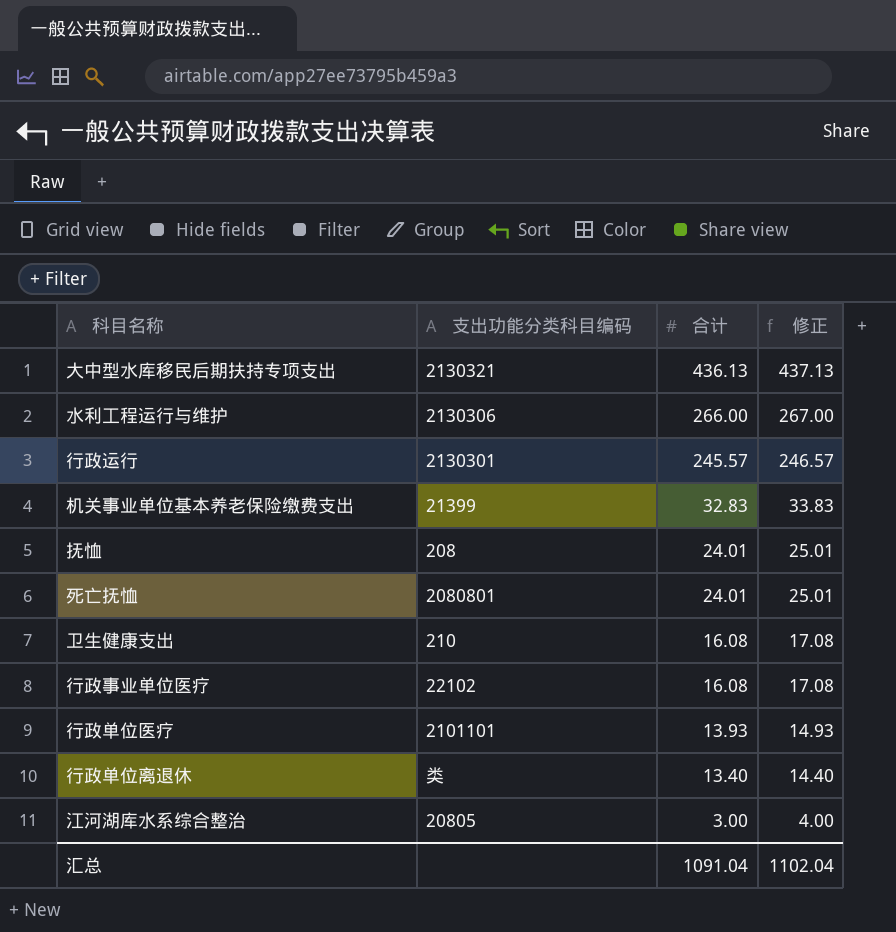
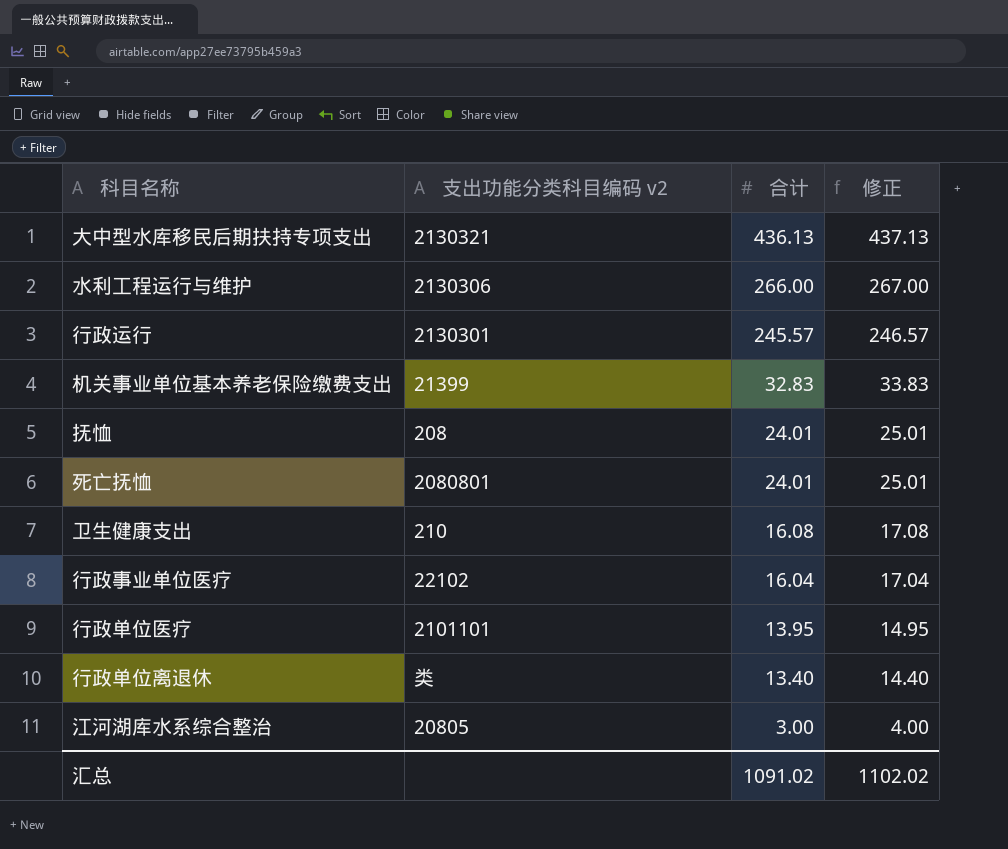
column name: 支出功能分类科目编码 -> 支出功能分类科目编码 v2
行政事业单位医疗 | 合计: 16.08 -> 16.04
行政事业单位医疗 | 修正: 17.08 -> 17.04
行政单位医疗 | 合计: 13.93 -> 13.95
行政单位医疗 | 修正: 14.93 -> 14.95
汇总 | 合计: 1091.04 -> 1091.02
汇总 | 修正: 1102.04 -> 1102.02

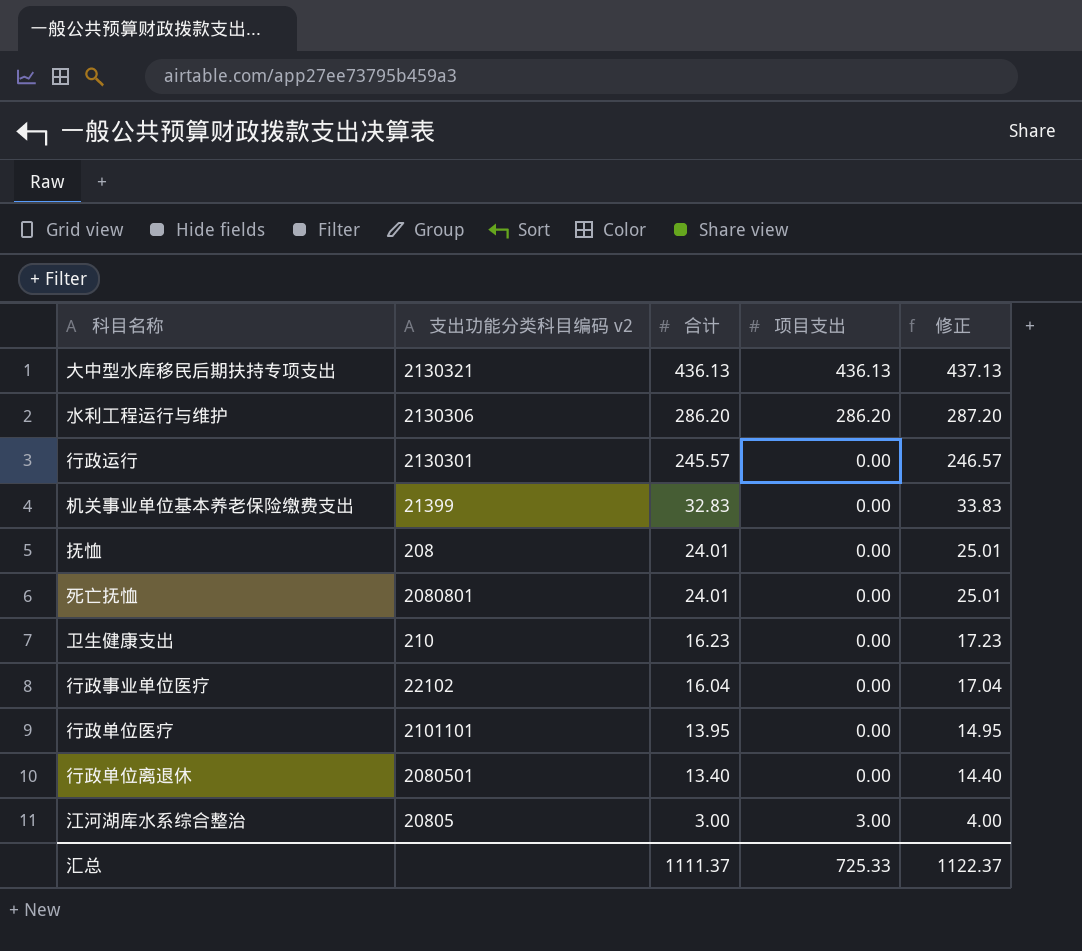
column 项目支出 | position: none -> 4
水利工程运行与维护 | 合计: 266.00 -> 286.20
水利工程运行与维护 | 修正: 267.00 -> 287.20
卫生健康支出 | 合计: 16.08 -> 16.23
卫生健康支出 | 修正: 17.08 -> 17.23
行政单位离退休 | 支出功能分类科目编码 v2: 类 -> 2080501
汇总 | 合计: 1091.02 -> 1111.37
汇总 | 修正: 1102.02 -> 1122.37

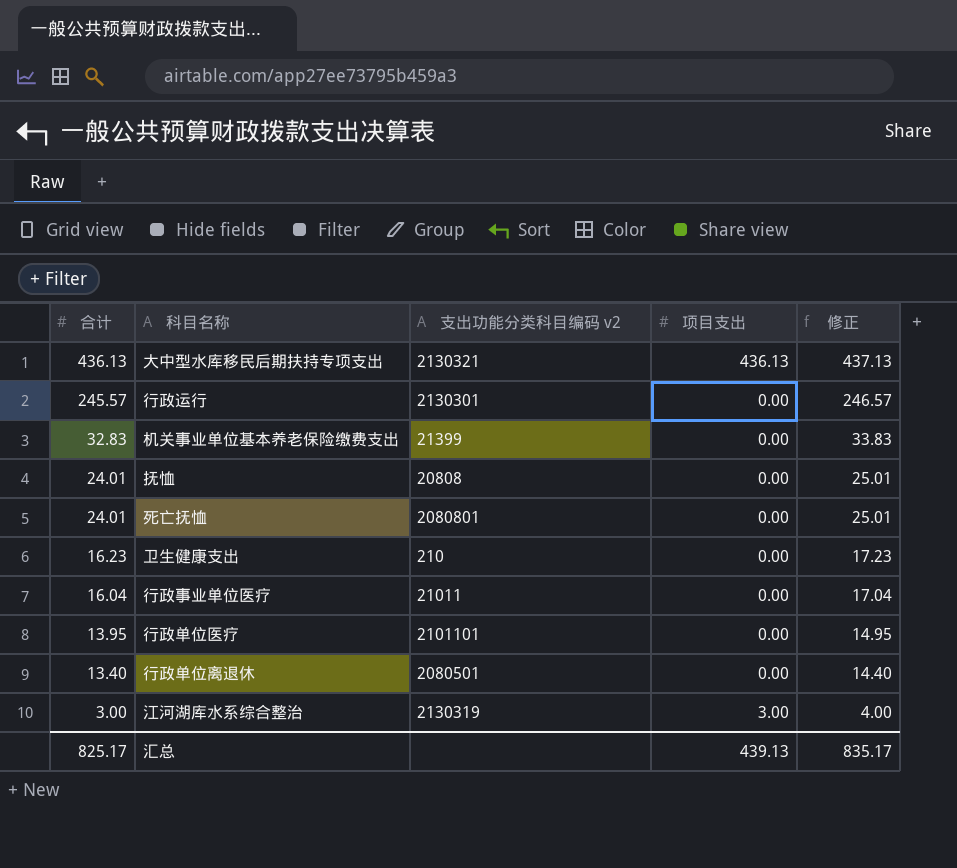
column 合计 | position: 3 -> 1
row 水利工程运行与维护: 2130306 | 286.20 | 286.20 | 287.20 -> none
抚恤 | 支出功能分类科目编码 v2: 208 -> 20808
行政事业单位医疗 | 支出功能分类科目编码 v2: 22102 -> 21011
江河湖库水系综合整治 | 支出功能分类科目编码 v2: 20805 -> 2130319
汇总 | 合计: 1111.37 -> 825.17
汇总 | 项目支出: 725.33 -> 439.13
汇总 | 修正: 1122.37 -> 835.17

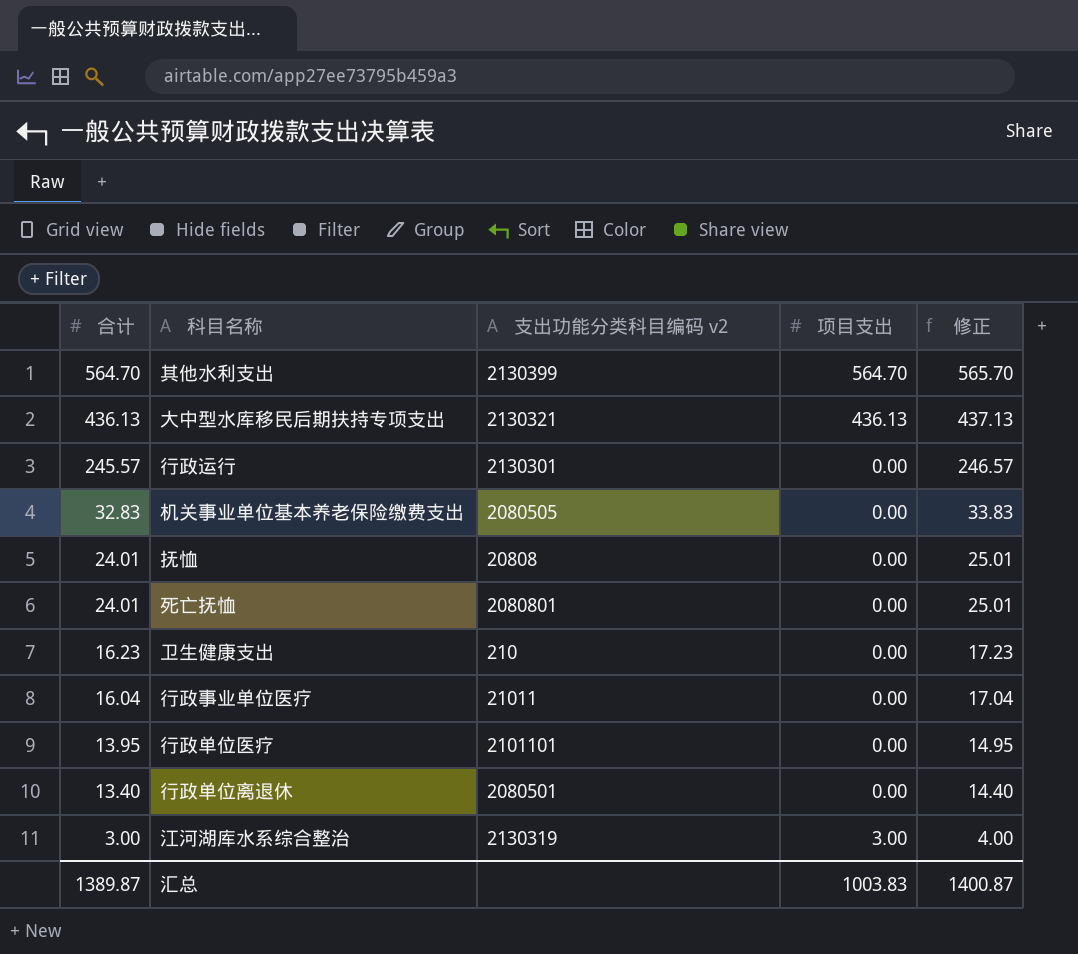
row 其他水利支出: none -> 564.70 | 2130399 | 564.70 | 565.70
机关事业单位基本养老保险缴费支出 | 支出功能分类科目编码 v2: 21399 -> 2080505
汇总 | 合计: 825.17 -> 1389.87
汇总 | 项目支出: 439.13 -> 1003.83
汇总 | 修正: 835.17 -> 1400.87

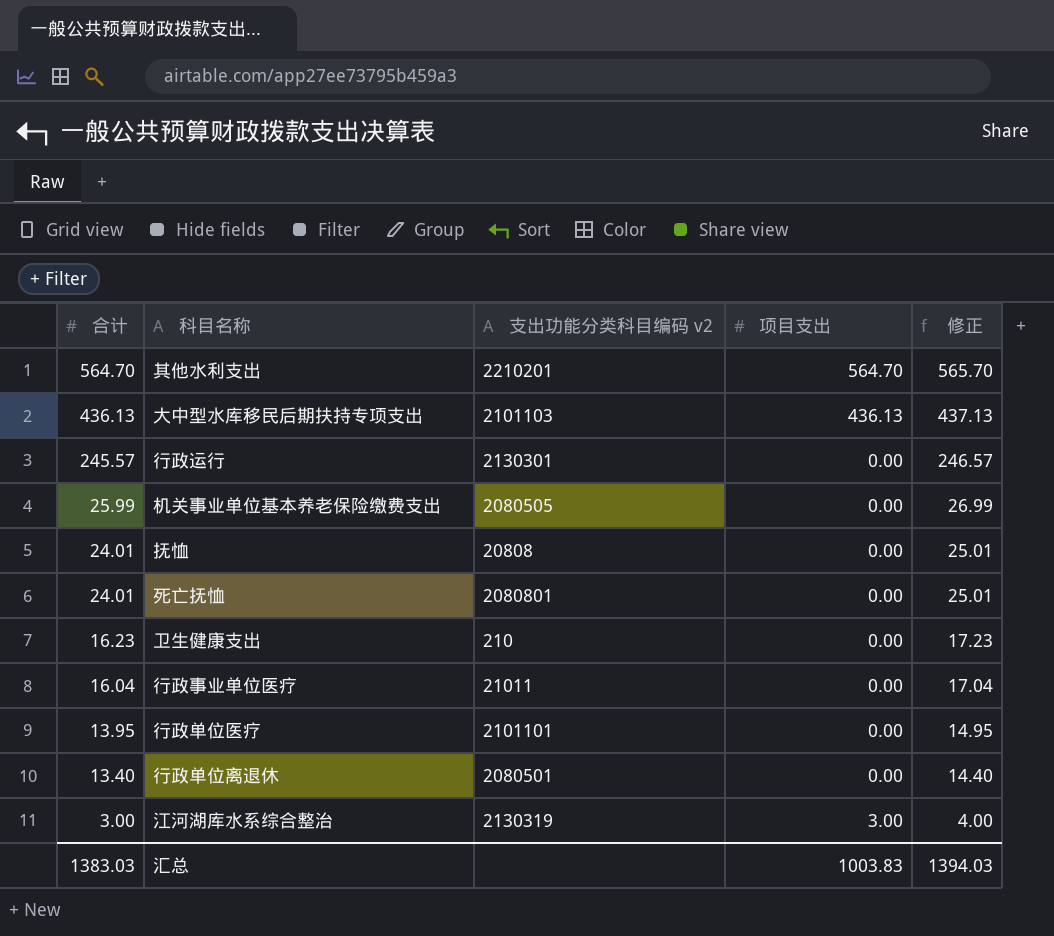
其他水利支出 | 支出功能分类科目编码 v2: 2130399 -> 2210201
大中型水库移民后期扶持专项支出 | 支出功能分类科目编码 v2: 2130321 -> 2101103
机关事业单位基本养老保险缴费支出 | 合计: 32.83 -> 25.99
机关事业单位基本养老保险缴费支出 | 修正: 33.83 -> 26.99
汇总 | 合计: 1389.87 -> 1383.03
汇总 | 修正: 1400.87 -> 1394.03

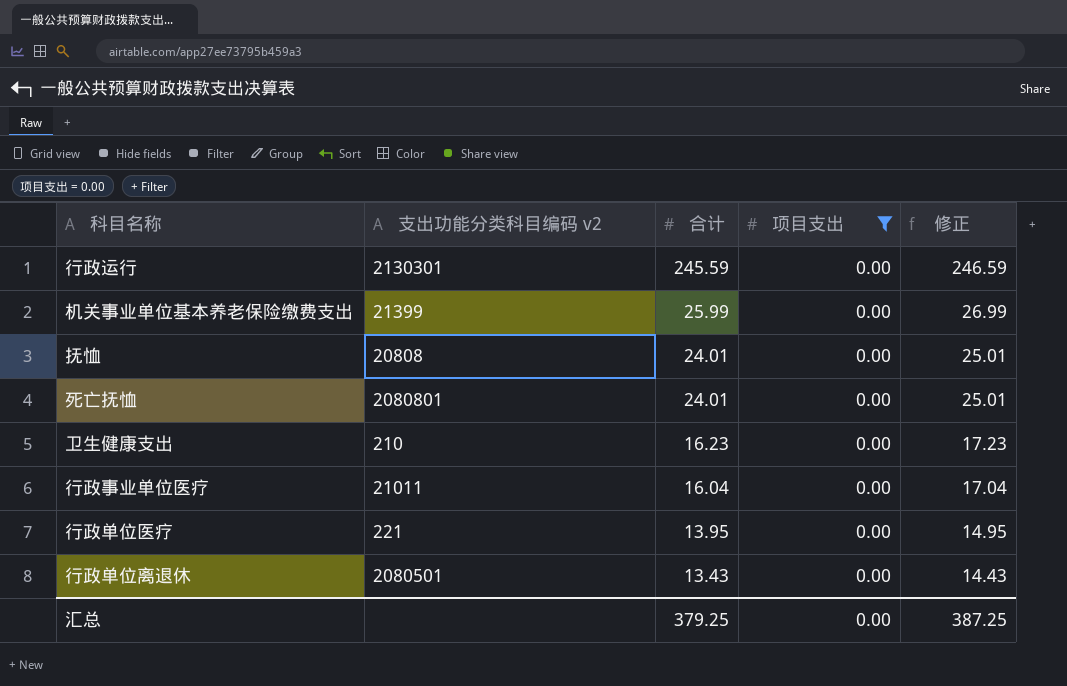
filter: none -> 项目支出 = 0.00
column 合计 | position: 1 -> 3
行政运行 | 合计: 245.57 -> 245.59
行政运行 | 修正: 246.57 -> 246.59
机关事业单位基本养老保险缴费支出 | 支出功能分类科目编码 v2: 2080505 -> 21399
行政单位医疗 | 支出功能分类科目编码 v2: 2101101 -> 221
行政单位离退休 | 合计: 13.40 -> 13.43
行政单位离退休 | 修正: 14.40 -> 14.43
汇总 | 合计: 1383.03 -> 379.25
汇总 | 项目支出: 1003.83 -> 0.00
汇总 | 修正: 1394.03 -> 387.25

